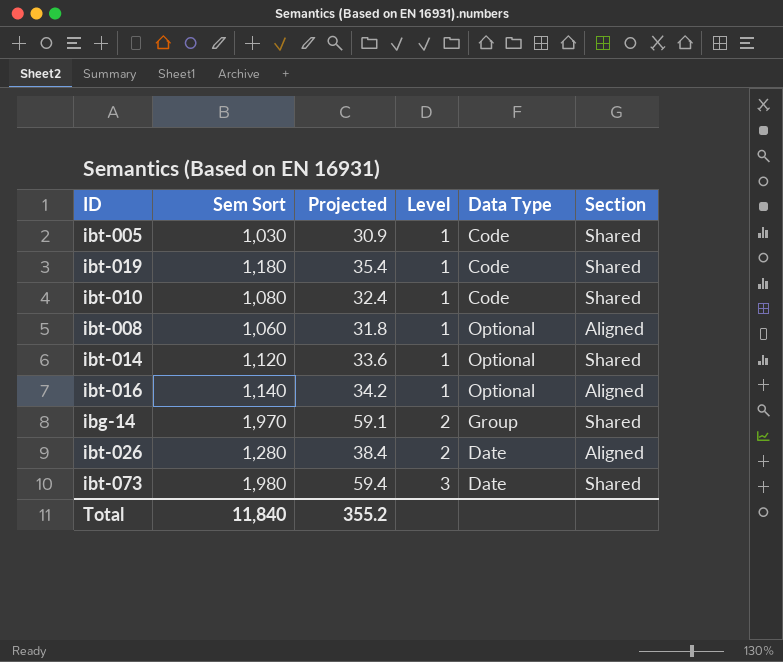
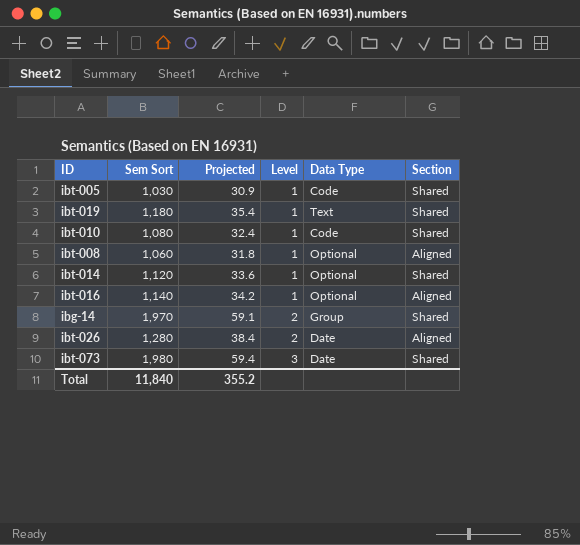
ibt-019 | Data Type: Code -> Text

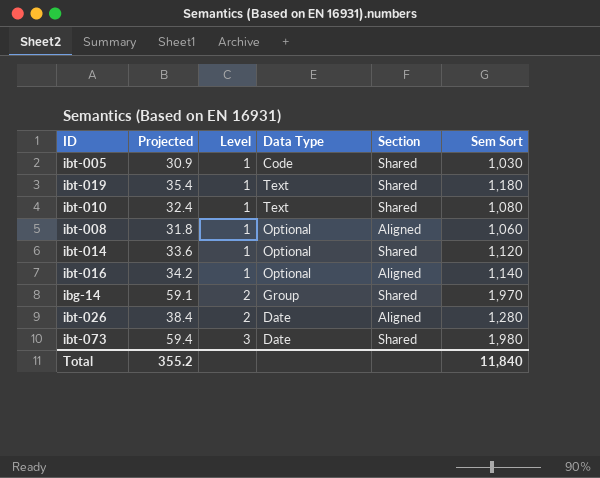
column Sem Sort | position: 2 -> 6
ibt-010 | Data Type: Code -> Text

